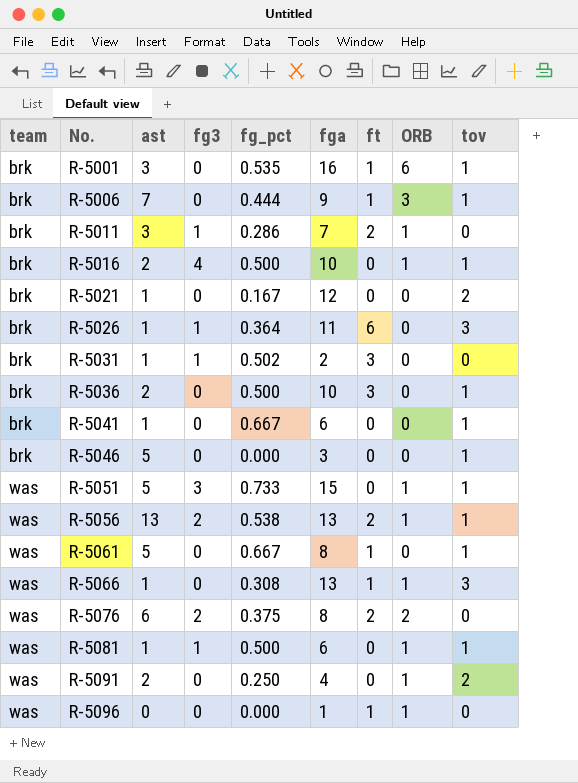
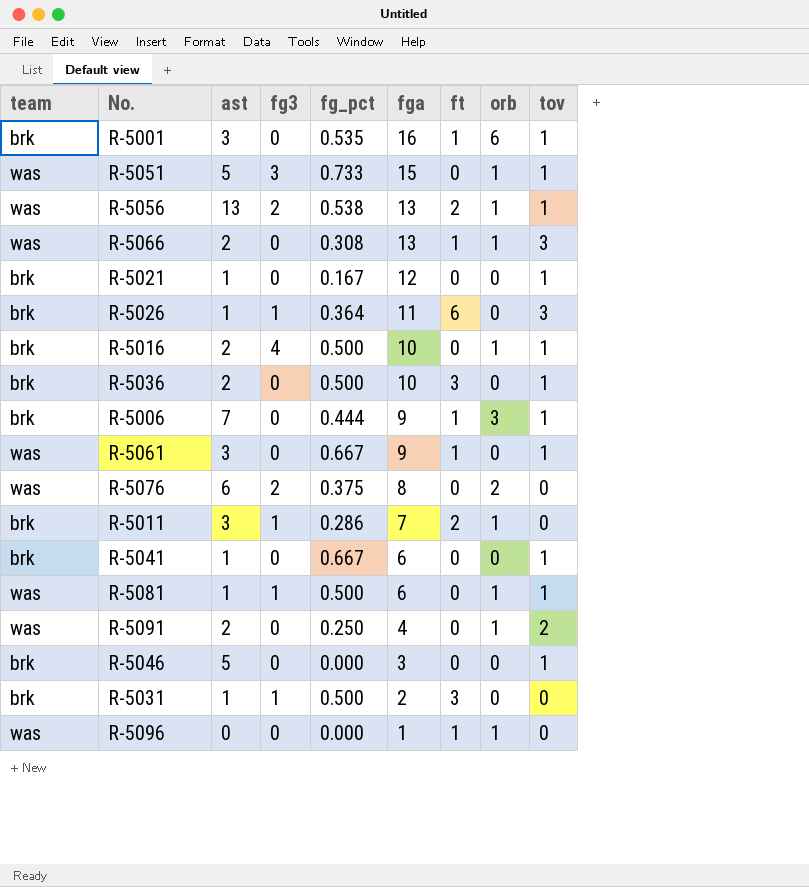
row order: team ascending -> fga descending
column name: ORB -> orb
R-5066 | ast: 1 -> 2
R-5021 | tov: 2 -> 1
R-5061 | ast: 5 -> 3
R-5061 | fga: 8 -> 9
R-5076 | ft: 2 -> 0
R-5031 | fg_pct: 0.502 -> 0.500

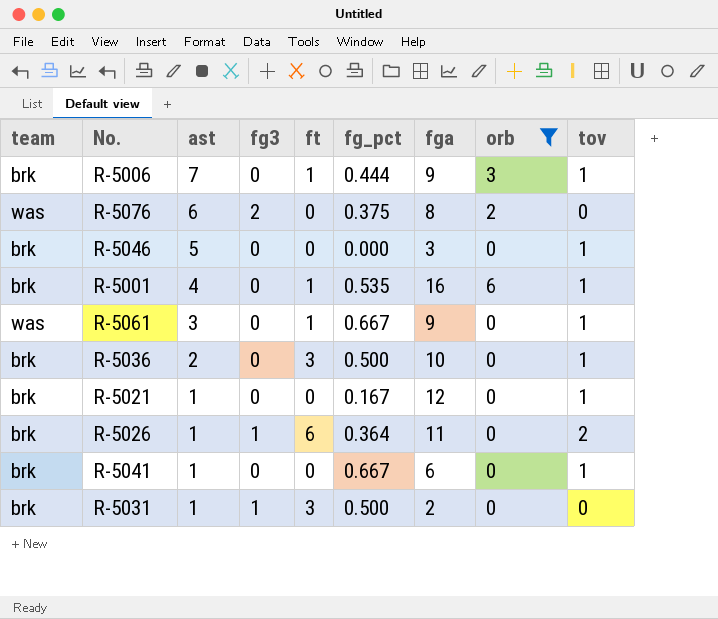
filter: none -> orb != 1
row order: fga descending -> ast descending
column ft | position: 7 -> 5
R-5001 | ast: 3 -> 4
R-5026 | tov: 3 -> 2

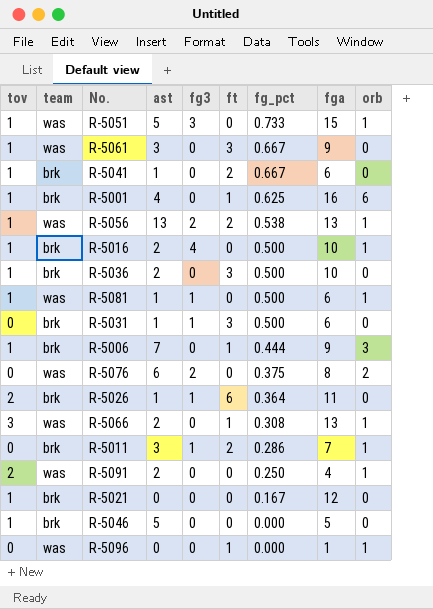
filter: orb != 1 -> none
row order: ast descending -> fg_pct descending
column tov | position: 9 -> 1
R-5061 | ft: 1 -> 3
R-5041 | ft: 0 -> 2
R-5001 | fg_pct: 0.535 -> 0.625
R-5031 | fga: 2 -> 6
R-5021 | ast: 1 -> 0
R-5046 | fga: 3 -> 5

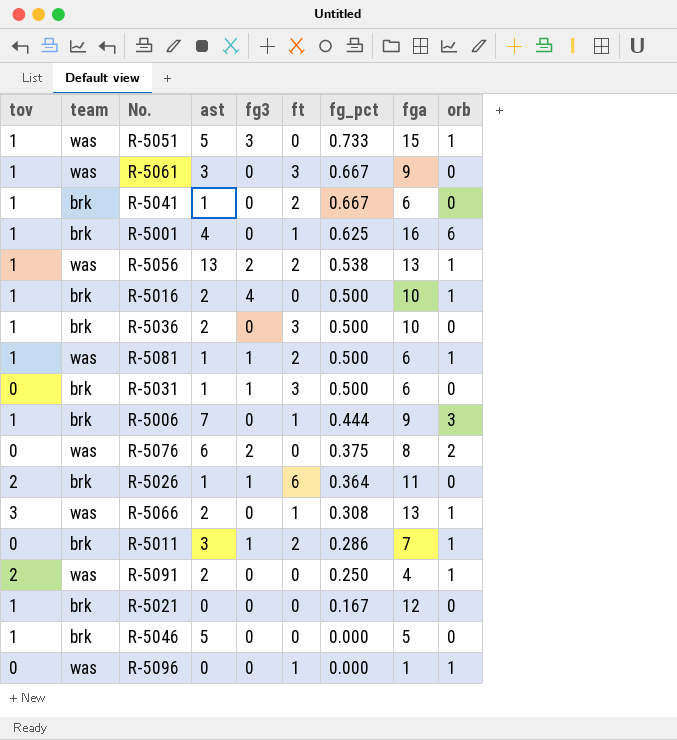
R-5081 | ft: 0 -> 2

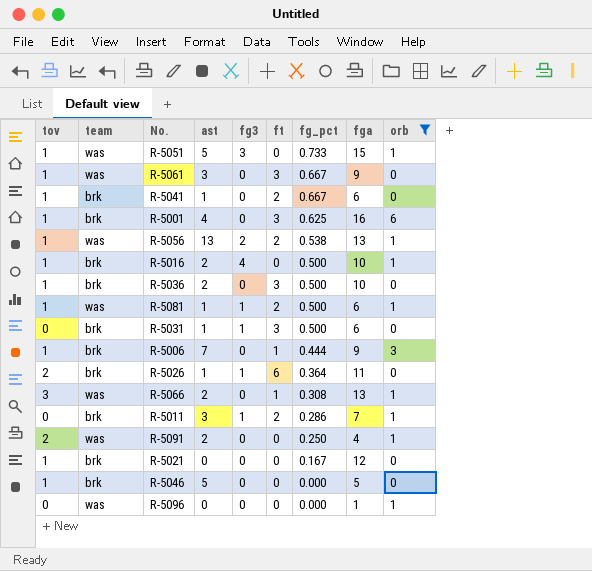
filter: none -> orb != 2
R-5001 | ft: 1 -> 3
R-5096 | ft: 1 -> 0

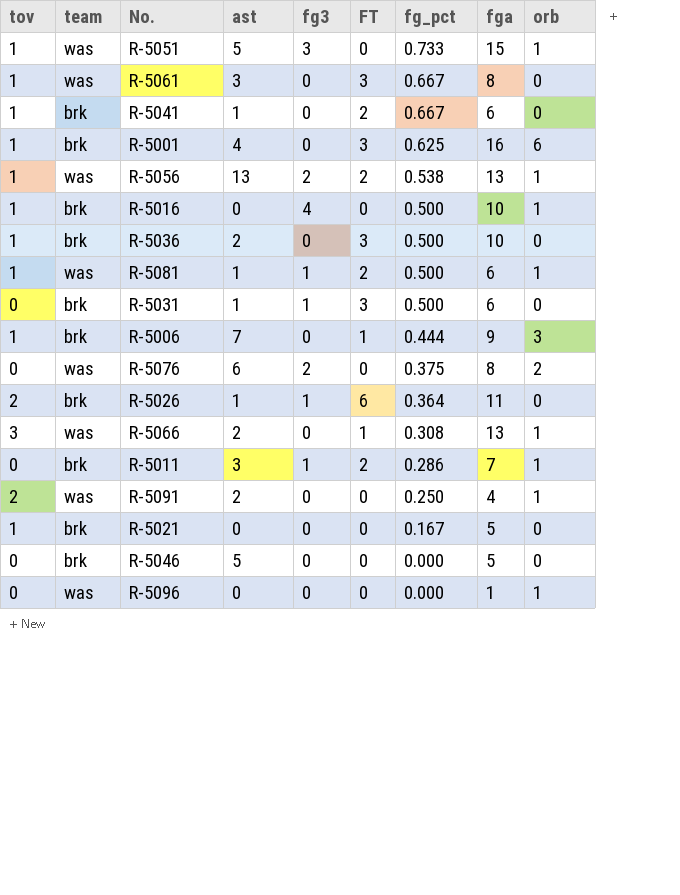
filter: orb != 2 -> none
column name: ft -> FT
R-5061 | fga: 9 -> 8
R-5016 | ast: 2 -> 0
R-5021 | fga: 12 -> 5
R-5046 | tov: 1 -> 0

